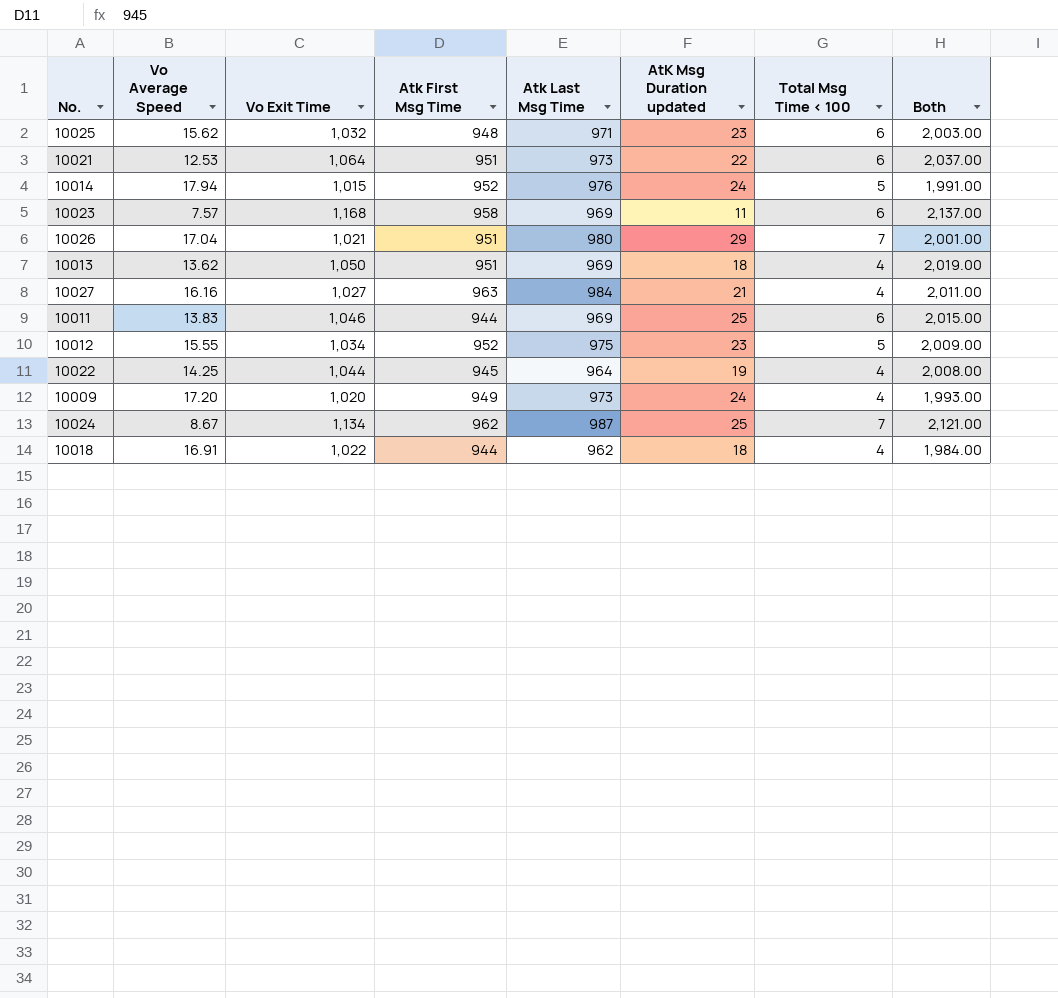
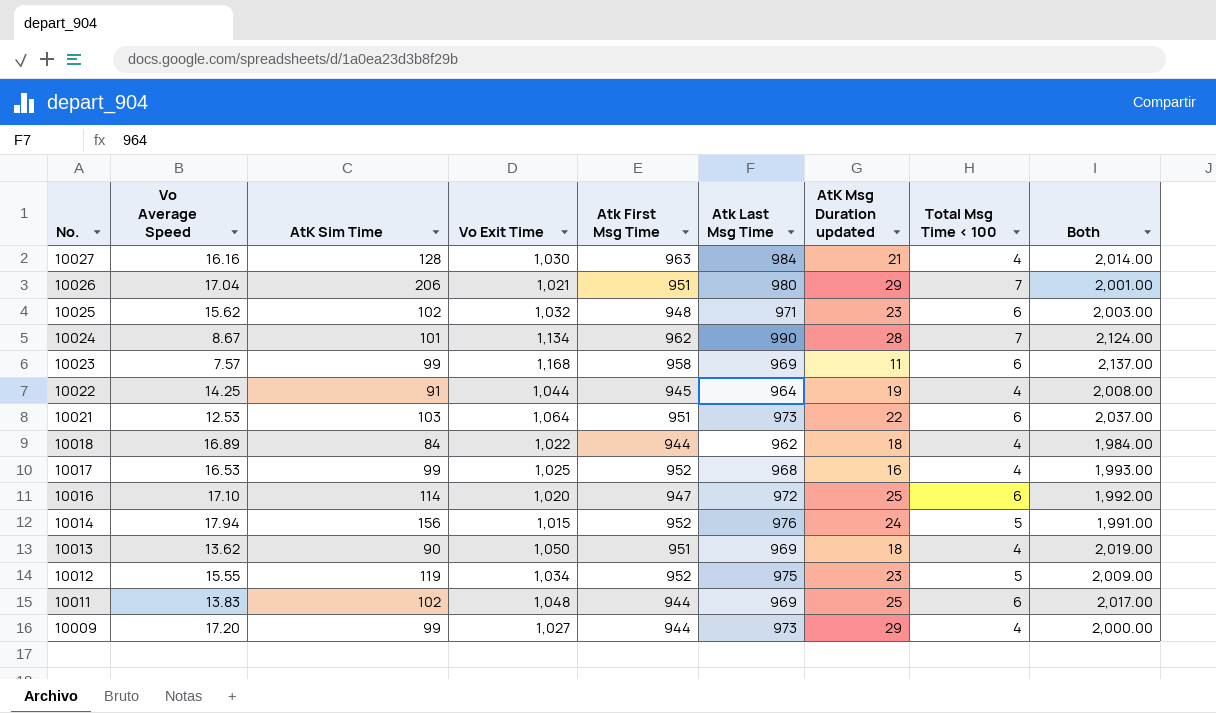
row order: none -> No. descending
column AtK Sim Time | position: none -> 3
10027 | Vo Exit Time: 1,027 -> 1,030
10027 | Both: 2,011.00 -> 2,014.00
10024 | Atk Last Msg Time: 987 -> 990
10024 | AtK Msg Duration updated: 25 -> 28
10024 | Both: 2,121.00 -> 2,124.00
10018 | Vo Average Speed: 16.91 -> 16.89
row 10017: none -> 16.53 | 99 | 1,025 | 952 | 968 | 16 | 4 | 1,993.00
row 10016: none -> 17.10 | 114 | 1,020 | 947 | 972 | 25 | 6 | 1,992.00
10011 | Vo Exit Time: 1,046 -> 1,048
10011 | Both: 2,015.00 -> 2,017.00
10009 | Vo Exit Time: 1,020 -> 1,027
10009 | Atk First Msg Time: 949 -> 944
10009 | AtK Msg Duration updated: 24 -> 29
10009 | Both: 1,993.00 -> 2,000.00

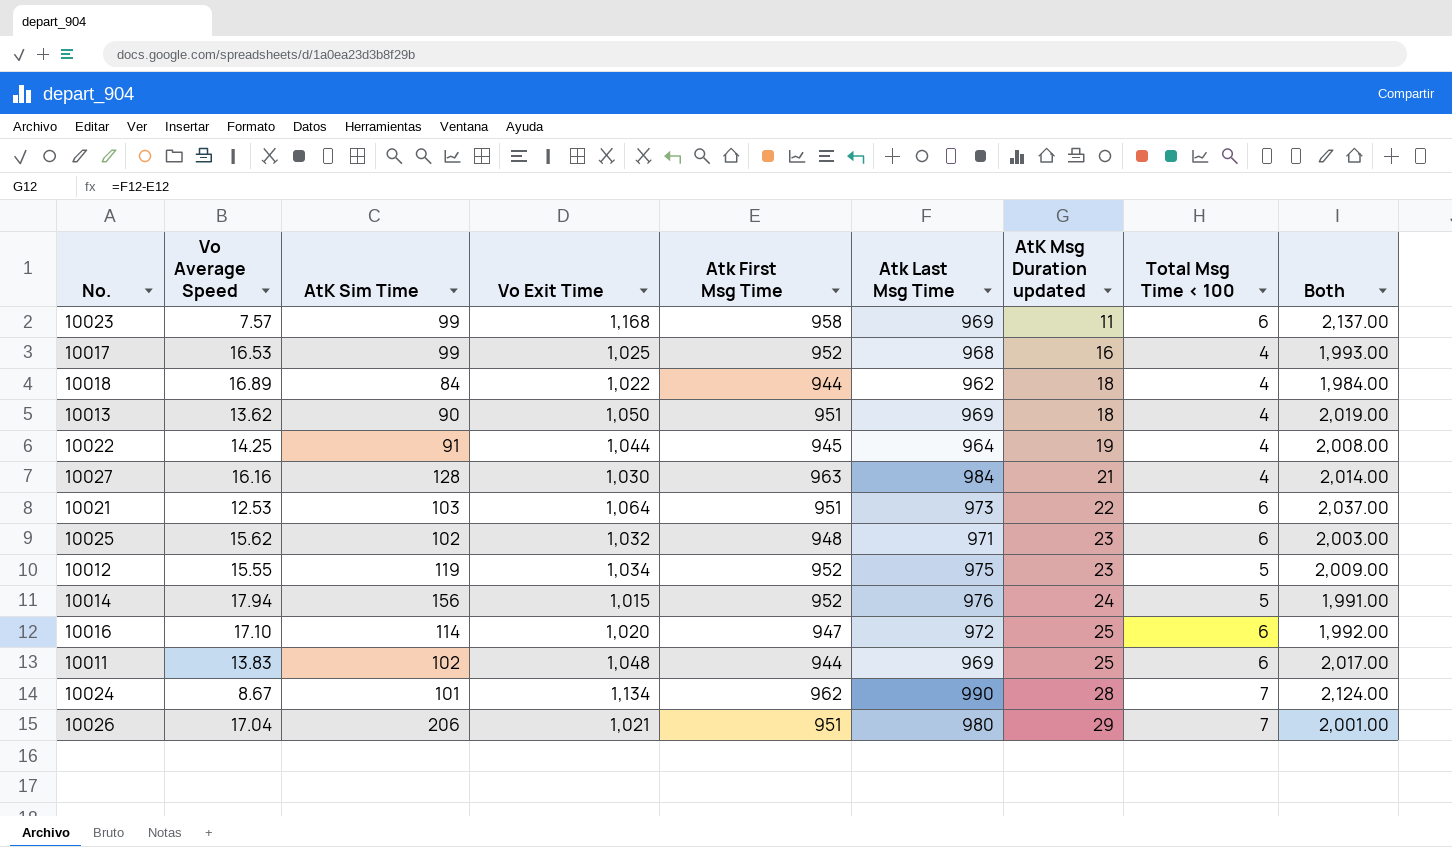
row order: No. descending -> AtK Msg Duration updated ascending
row 10009: 17.20 | 99 | 1,027 | 944 | 973 | 29 | 4 | 2,000.00 -> none

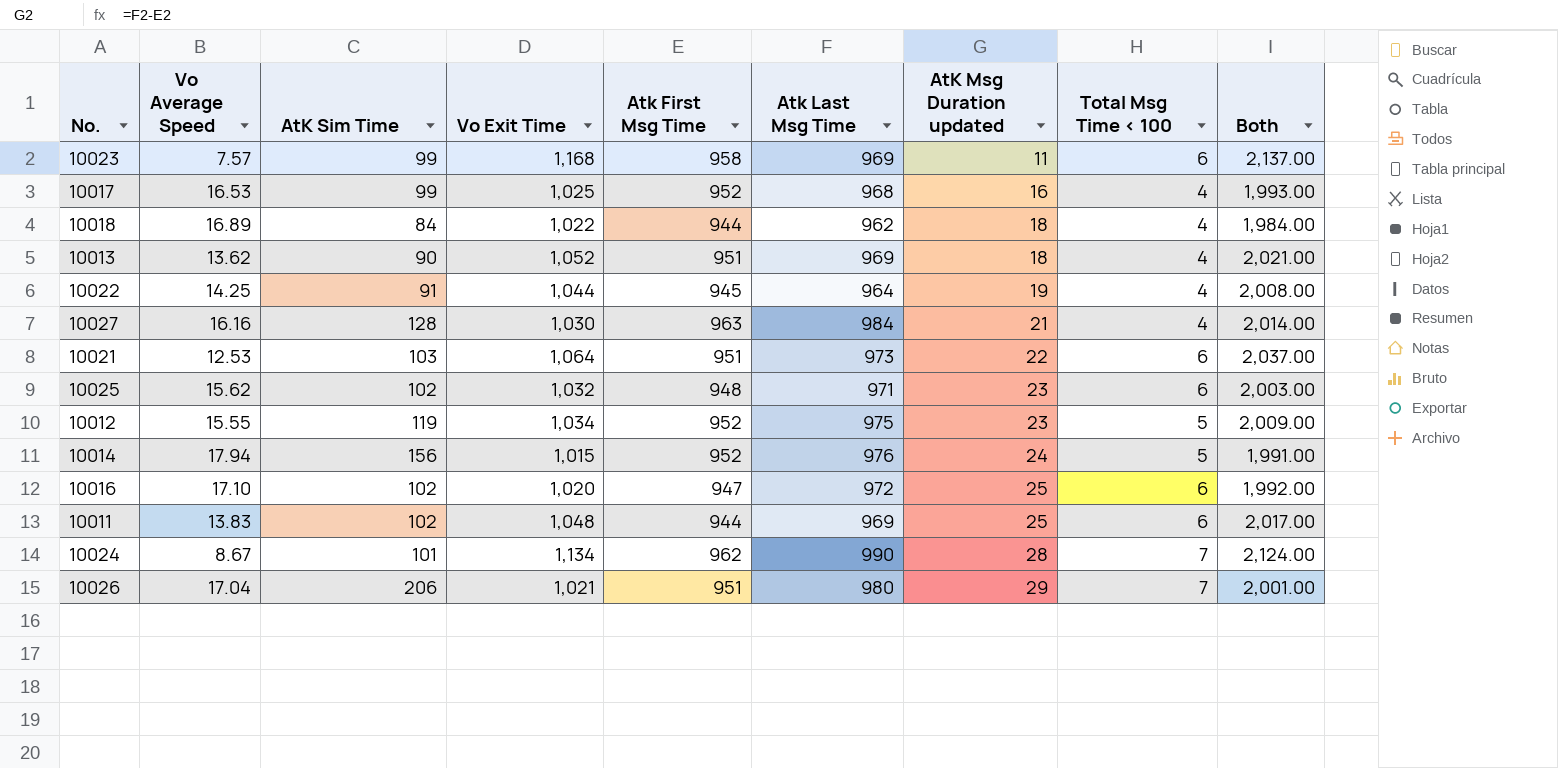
10013 | Vo Exit Time: 1,050 -> 1,052
10013 | Both: 2,019.00 -> 2,021.00
10016 | AtK Sim Time: 114 -> 102

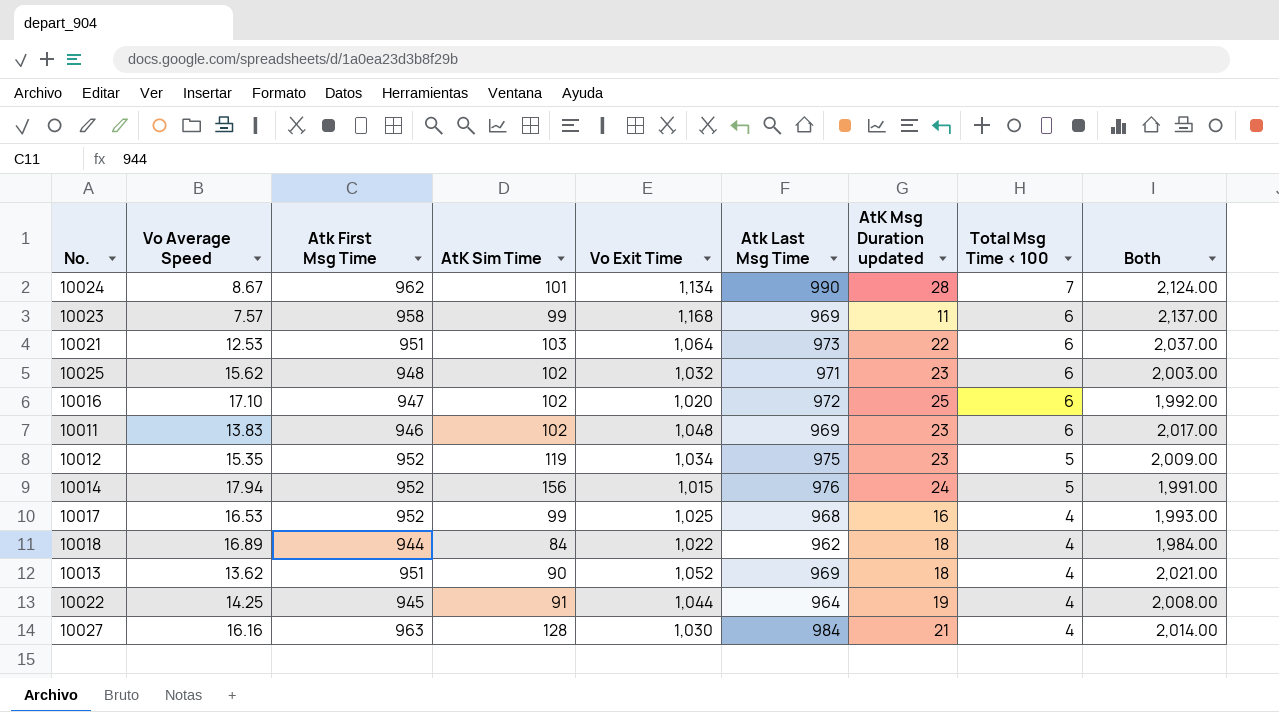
row order: AtK Msg Duration updated ascending -> Total Msg Time < 100 descending
column Atk First Msg Time | position: 5 -> 3
row 10026: 17.04 | 206 | 1,021 | 951 | 980 | 29 | 7 | 2,001.00 -> none
10011 | Atk First Msg Time: 944 -> 946
10011 | AtK Msg Duration updated: 25 -> 23
10012 | Vo Average Speed: 15.55 -> 15.35

